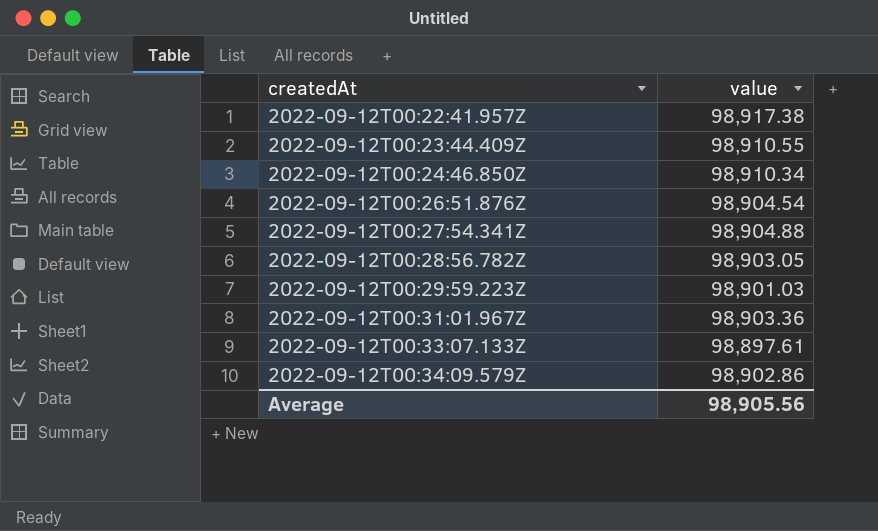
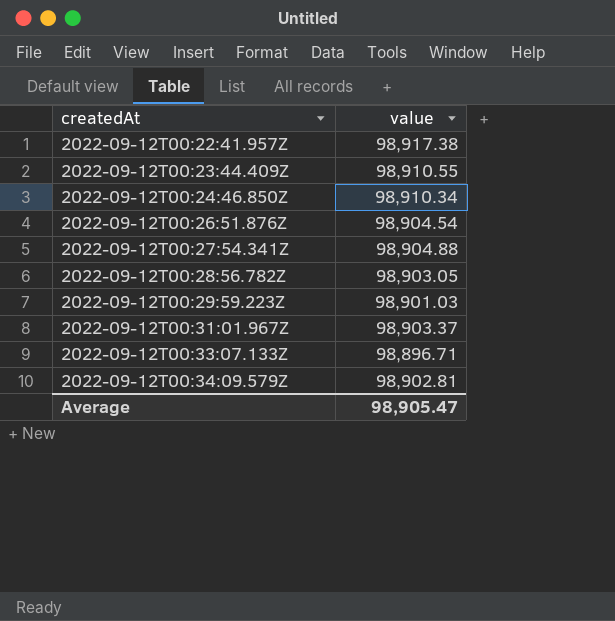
2022-09-12T00:31:01.967Z | value: 98,903.36 -> 98,903.37
2022-09-12T00:33:07.133Z | value: 98,897.61 -> 98,896.71
2022-09-12T00:34:09.579Z | value: 98,902.86 -> 98,902.81
Average | value: 98,905.56 -> 98,905.47

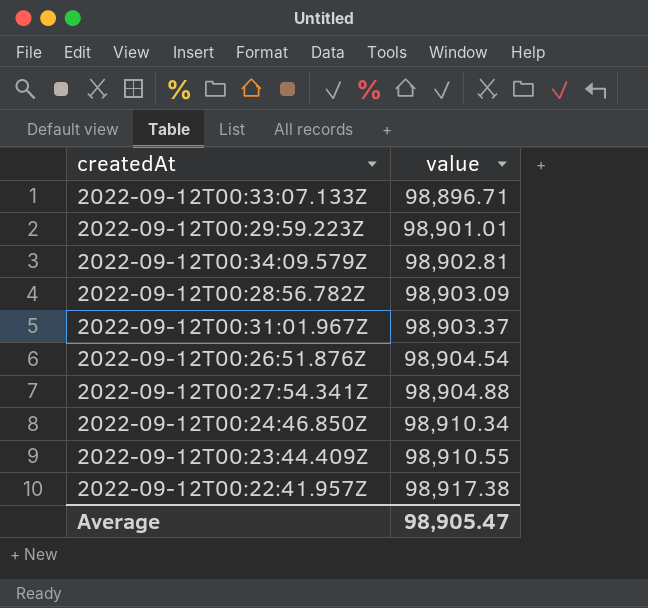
row order: createdAt ascending -> value ascending
2022-09-12T00:29:59.223Z | value: 98,901.03 -> 98,901.01
2022-09-12T00:28:56.782Z | value: 98,903.05 -> 98,903.09

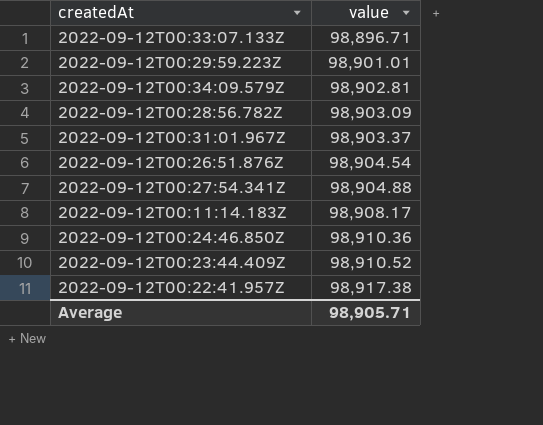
row 2022-09-12T00:11:14.183Z: none -> 98,908.17
2022-09-12T00:24:46.850Z | value: 98,910.34 -> 98,910.36
2022-09-12T00:23:44.409Z | value: 98,910.55 -> 98,910.52
Average | value: 98,905.47 -> 98,905.71

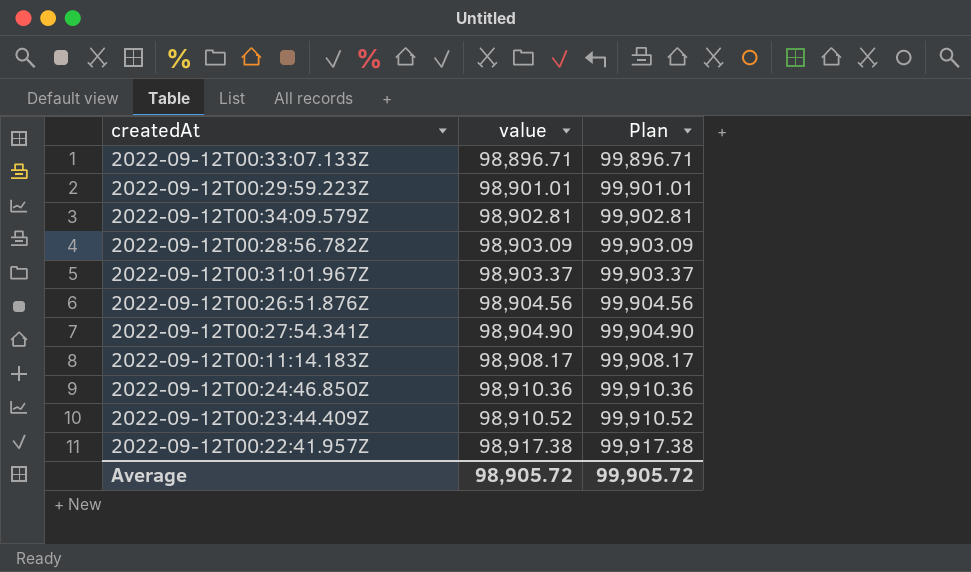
column Plan | formula: none -> [value] + 1000
2022-09-12T00:26:51.876Z | value: 98,904.54 -> 98,904.56
2022-09-12T00:27:54.341Z | value: 98,904.88 -> 98,904.90
Average | value: 98,905.71 -> 98,905.72

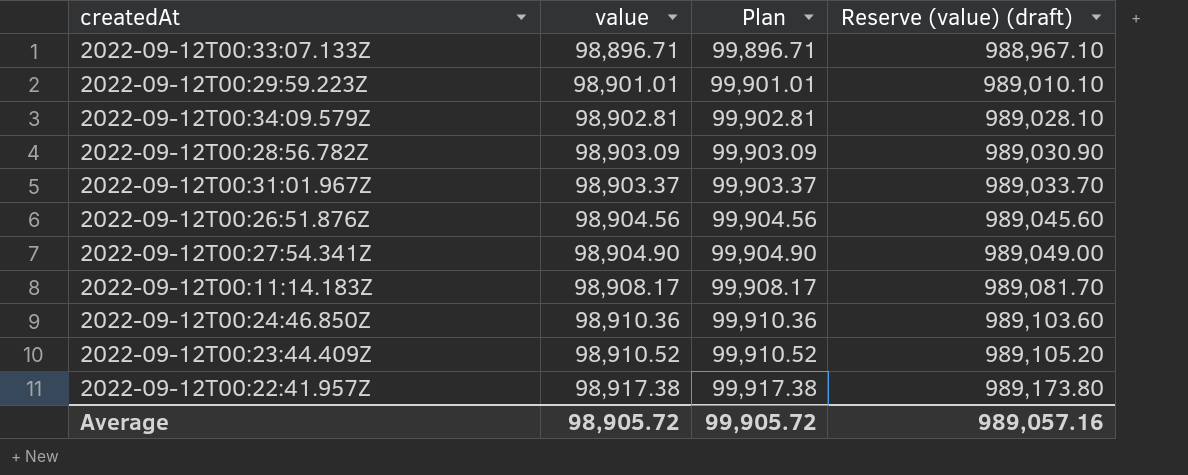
column Reserve (value) (draft) | formula: none -> [value] * 10

